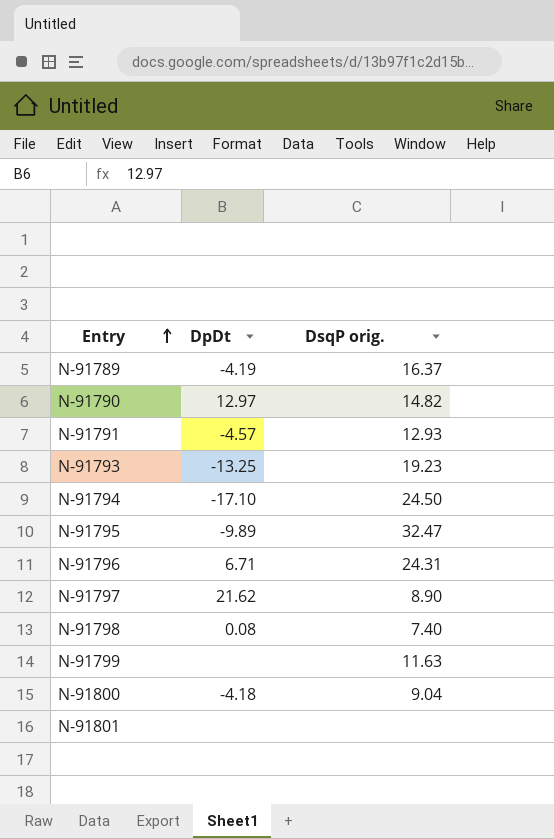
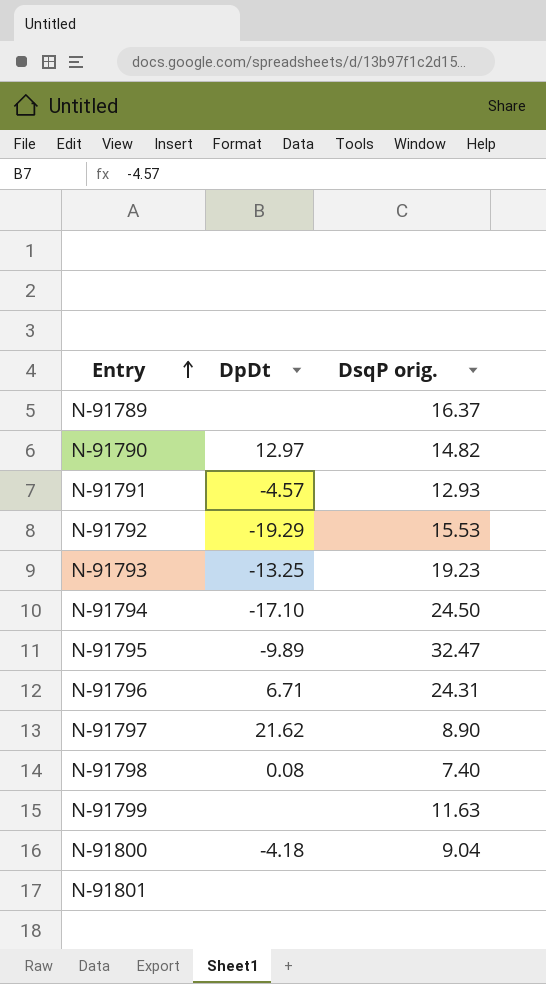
N-91789 | DpDt: -4.19 -> none
row N-91792: none -> -19.29 | 15.53

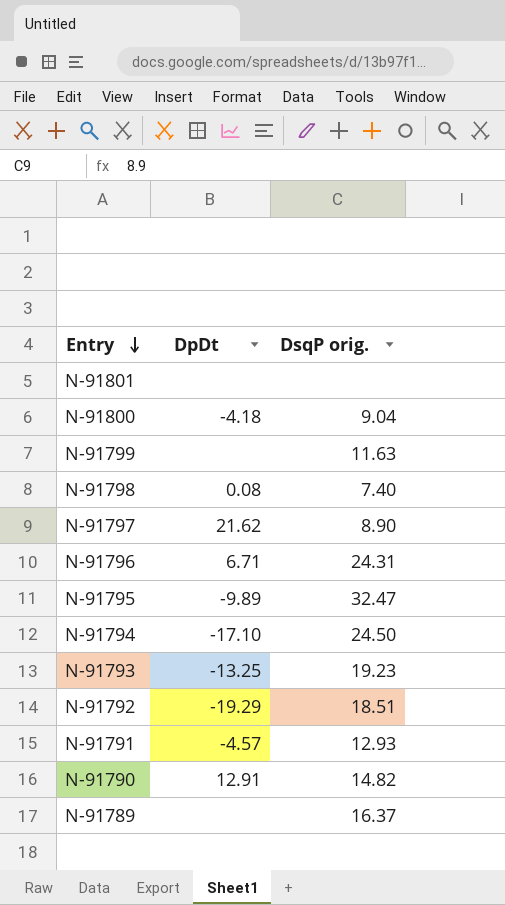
row order: Entry ascending -> Entry descending
N-91792 | DsqP orig.: 15.53 -> 18.51
N-91790 | DpDt: 12.97 -> 12.91

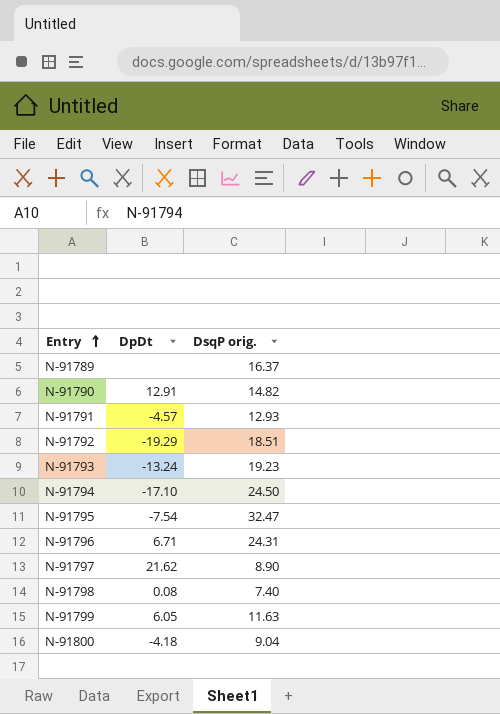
row order: Entry descending -> Entry ascending
row N-91801: none | none -> none
N-91793 | DpDt: -13.25 -> -13.24
N-91795 | DpDt: -9.89 -> -7.54
N-91799 | DpDt: none -> 6.05

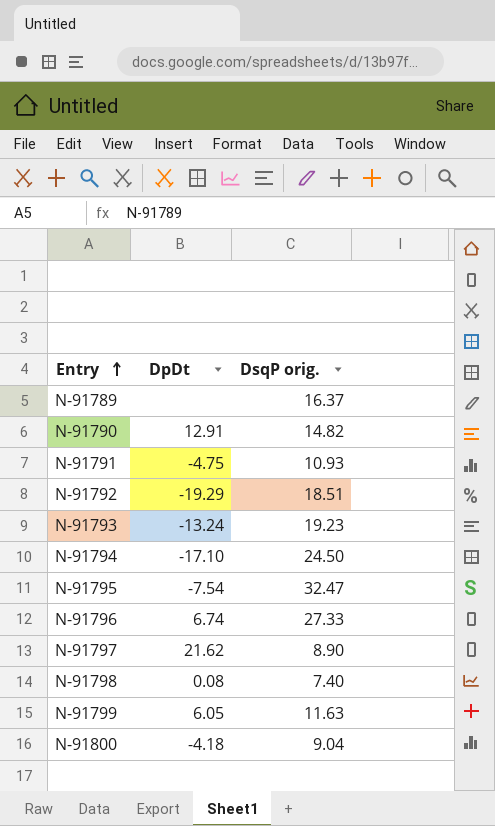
N-91791 | DpDt: -4.57 -> -4.75
N-91791 | DsqP orig.: 12.93 -> 10.93
N-91796 | DpDt: 6.71 -> 6.74
N-91796 | DsqP orig.: 24.31 -> 27.33

